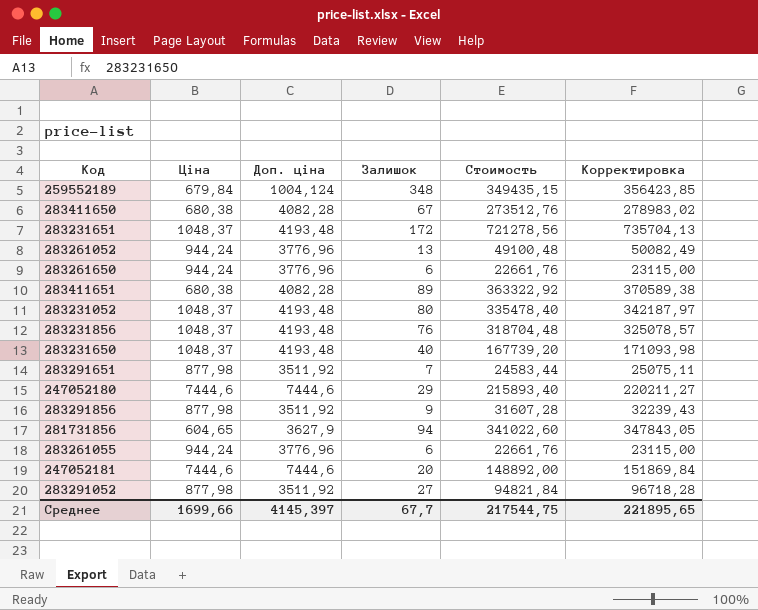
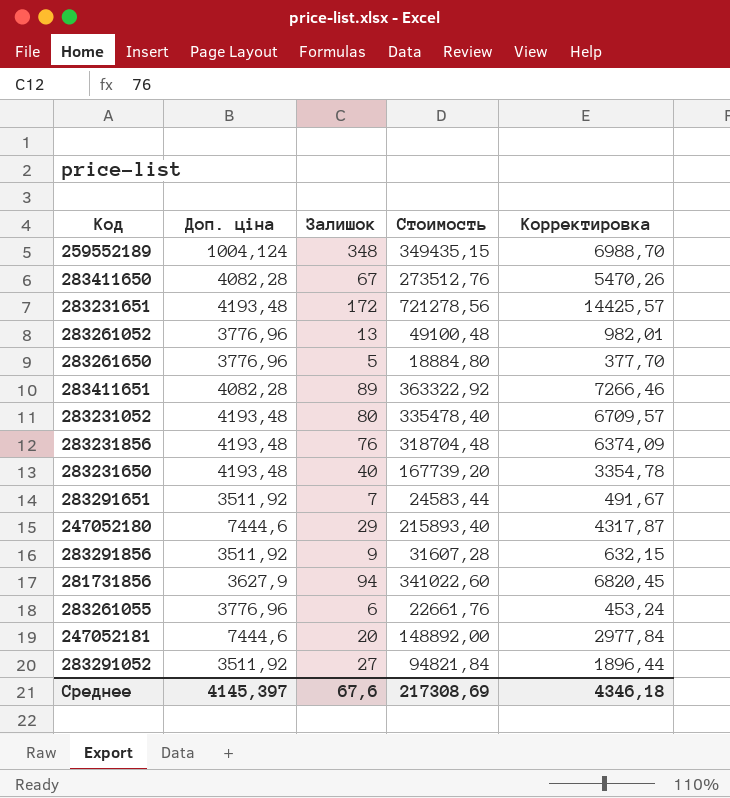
column Ціна | position: 2 -> none
column Корректировка | formula: [Стоимость] * 1,02 -> [Стоимость] * 0,02
283261650 | Залишок: 6 -> 5
283261650 | Стоимость: 22661,76 -> 18884,80
Среднее | Залишок: 67,7 -> 67,6
Среднее | Стоимость: 217544,75 -> 217308,69
Среднее | Корректировка: 221895,65 -> 4346,18

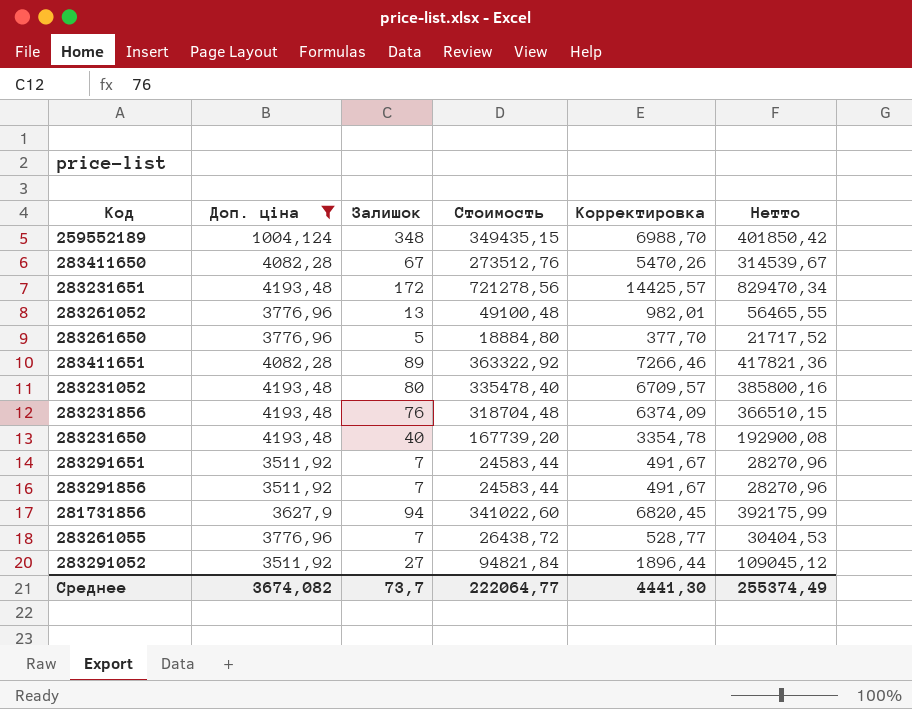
filter: none -> Доп. ціна != 7444,6
column Нетто | formula: none -> [Стоимость] * 1,15
283291856 | Залишок: 9 -> 7
283291856 | Стоимость: 31607,28 -> 24583,44
283291856 | Корректировка: 632,15 -> 491,67
283261055 | Залишок: 6 -> 7
283261055 | Стоимость: 22661,76 -> 26438,72
283261055 | Корректировка: 453,24 -> 528,77
Среднее | Доп. ціна: 4145,397 -> 3674,082
Среднее | Залишок: 67,6 -> 73,7
Среднее | Стоимость: 217308,69 -> 222064,77
Среднее | Корректировка: 4346,18 -> 4441,30

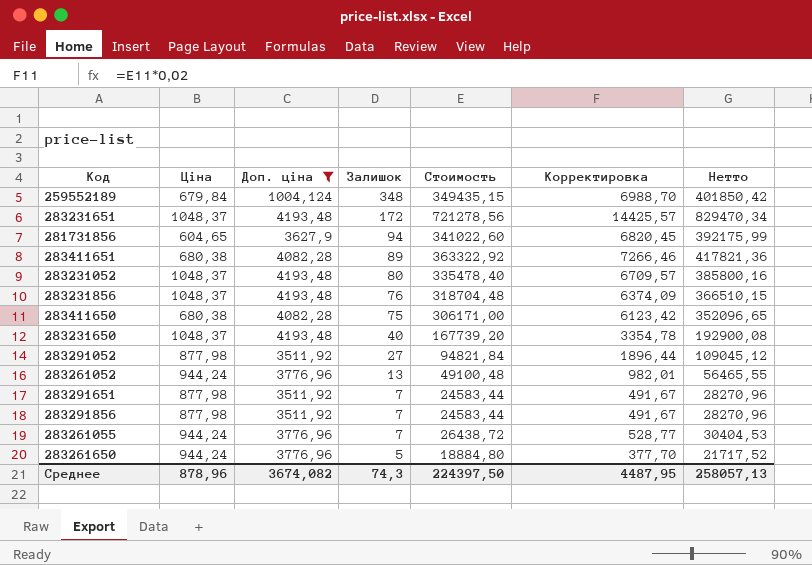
row order: none -> Залишок descending
column Ціна | position: none -> 2
283411650 | Залишок: 67 -> 75
283411650 | Стоимость: 273512,76 -> 306171,00
283411650 | Корректировка: 5470,26 -> 6123,42
283411650 | Нетто: 314539,67 -> 352096,65
Среднее | Залишок: 73,7 -> 74,3
Среднее | Стоимость: 222064,77 -> 224397,50
Среднее | Корректировка: 4441,30 -> 4487,95
Среднее | Нетто: 255374,49 -> 258057,13

